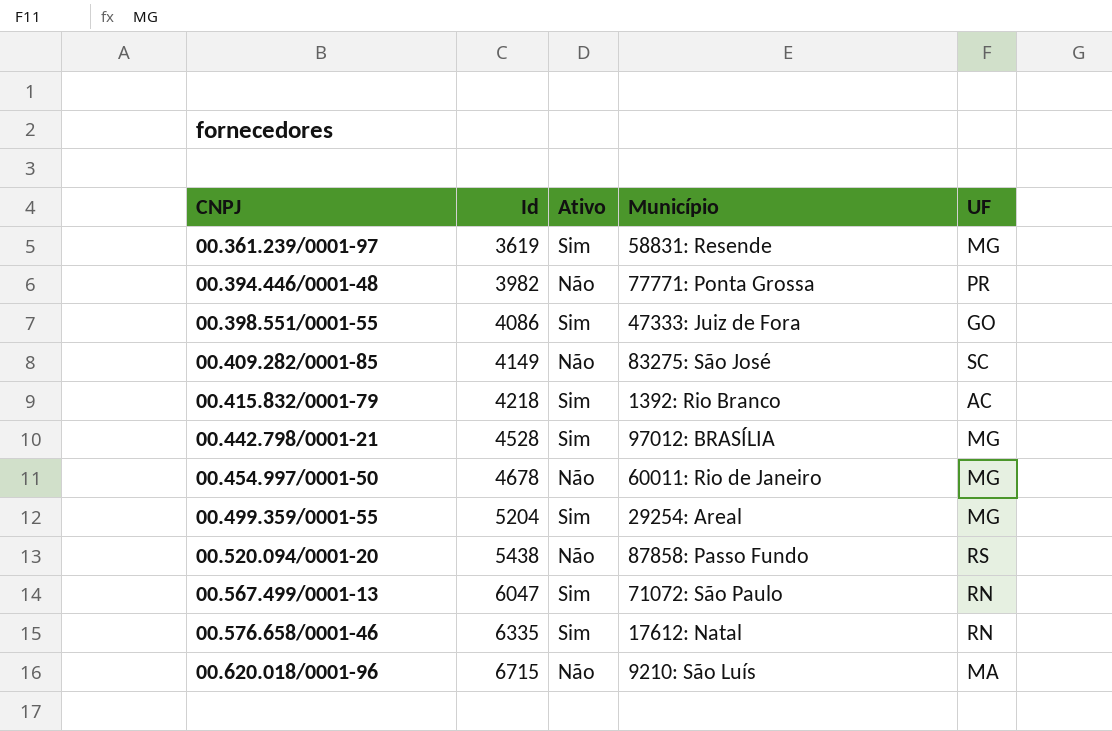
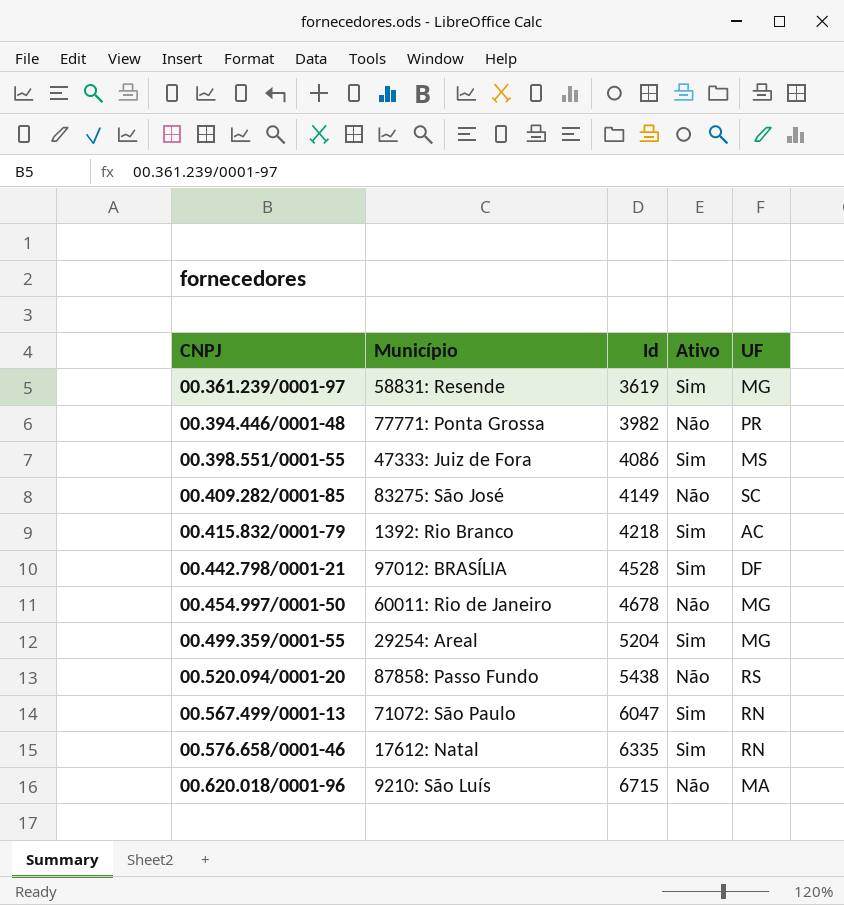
column Município | position: 4 -> 2
00.398.551/0001-55 | UF: GO -> MS
00.442.798/0001-21 | UF: MG -> DF

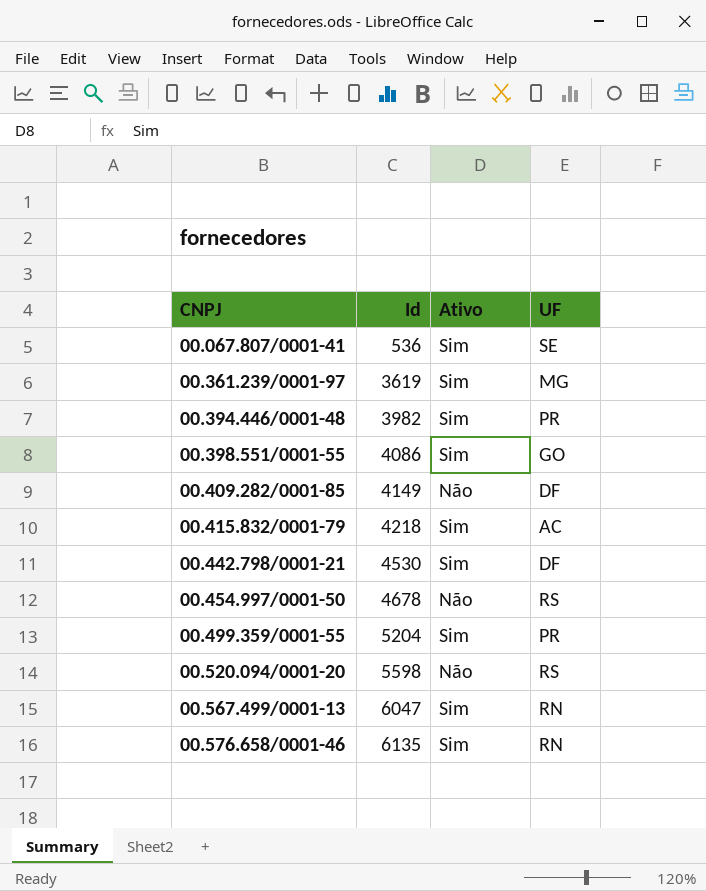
column Município | position: 2 -> none
row 00.620.018/0001-96: 9210: São Luís | 6715 | Não | MA -> none
row 00.067.807/0001-41: none -> 536 | Sim | SE
00.394.446/0001-48 | Ativo: Não -> Sim
00.398.551/0001-55 | UF: MS -> GO
00.409.282/0001-85 | UF: SC -> DF
00.442.798/0001-21 | Id: 4528 -> 4530
00.454.997/0001-50 | UF: MG -> RS
00.499.359/0001-55 | UF: MG -> PR
00.520.094/0001-20 | Id: 5438 -> 5598
00.576.658/0001-46 | Id: 6335 -> 6135

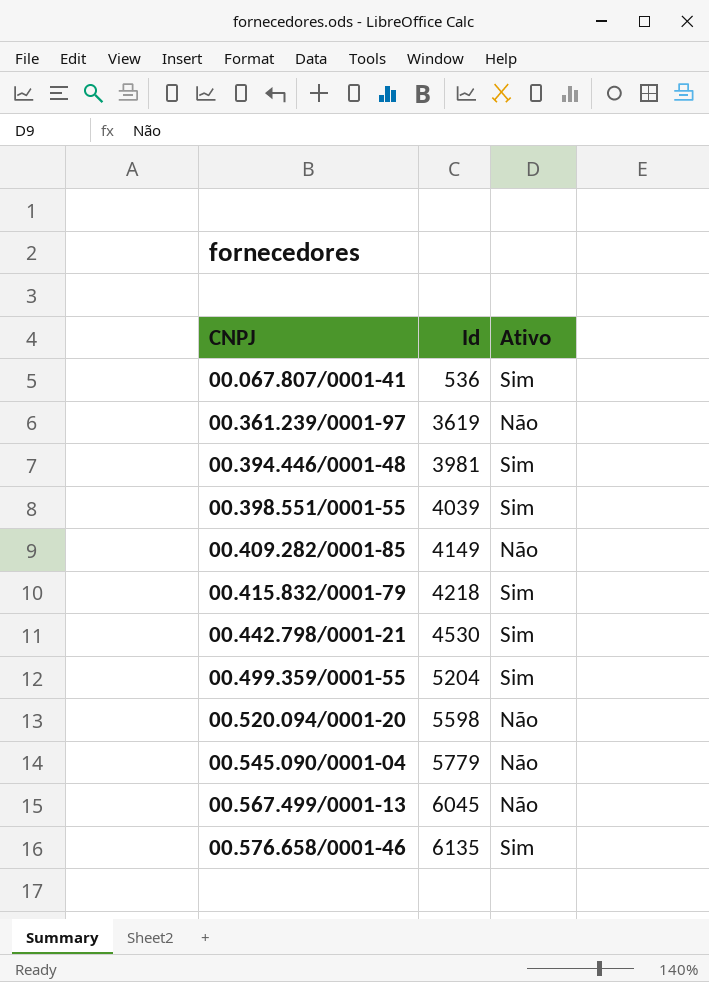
column UF | position: 4 -> none
row 00.454.997/0001-50: 4678 | Não | RS -> none
00.361.239/0001-97 | Ativo: Sim -> Não
00.394.446/0001-48 | Id: 3982 -> 3981
00.398.551/0001-55 | Id: 4086 -> 4039
row 00.545.090/0001-04: none -> 5779 | Não
00.567.499/0001-13 | Id: 6047 -> 6045
00.567.499/0001-13 | Ativo: Sim -> Não

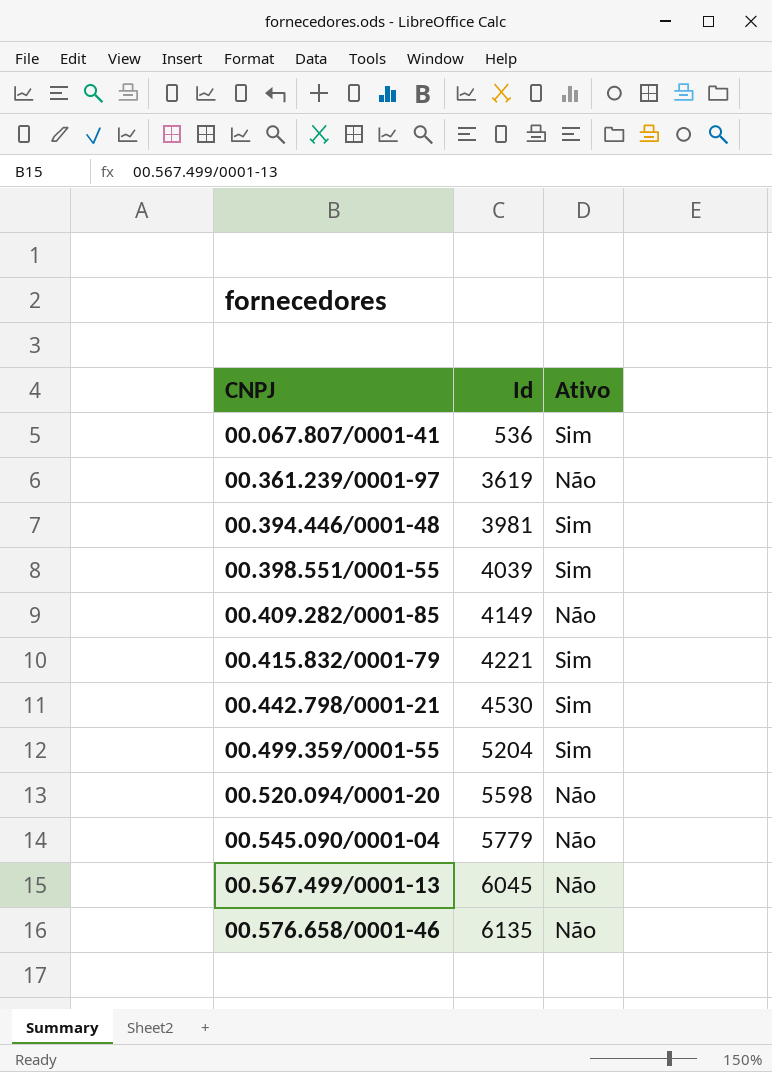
00.415.832/0001-79 | Id: 4218 -> 4221
00.576.658/0001-46 | Ativo: Sim -> Não

